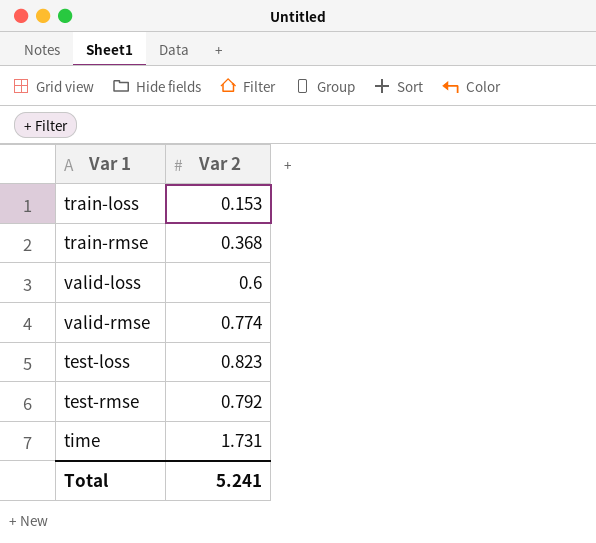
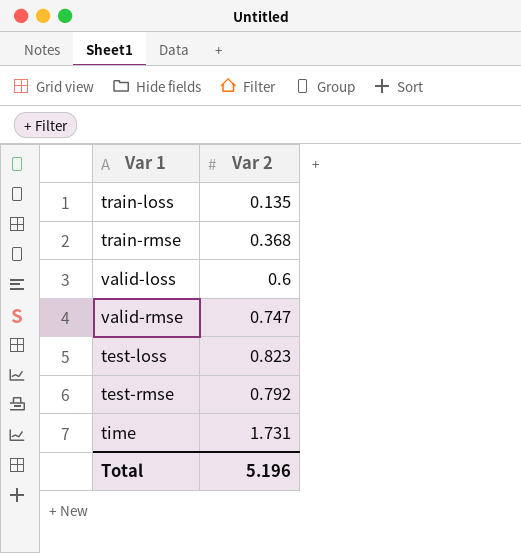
train-loss | Var 2: 0.153 -> 0.135
valid-rmse | Var 2: 0.774 -> 0.747
Total | Var 2: 5.241 -> 5.196

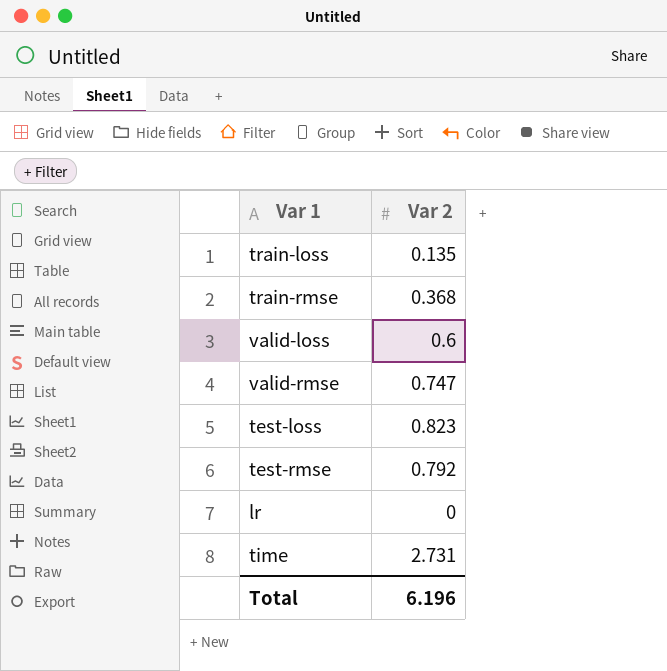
row lr: none -> 0
time | Var 2: 1.731 -> 2.731
Total | Var 2: 5.196 -> 6.196

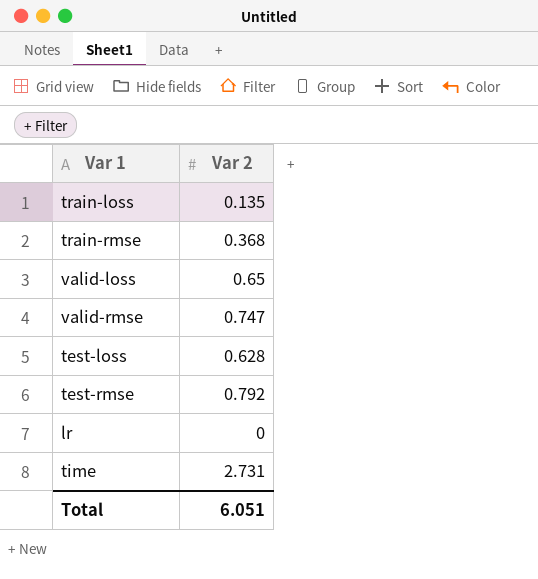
valid-loss | Var 2: 0.6 -> 0.65
test-loss | Var 2: 0.823 -> 0.628
Total | Var 2: 6.196 -> 6.051

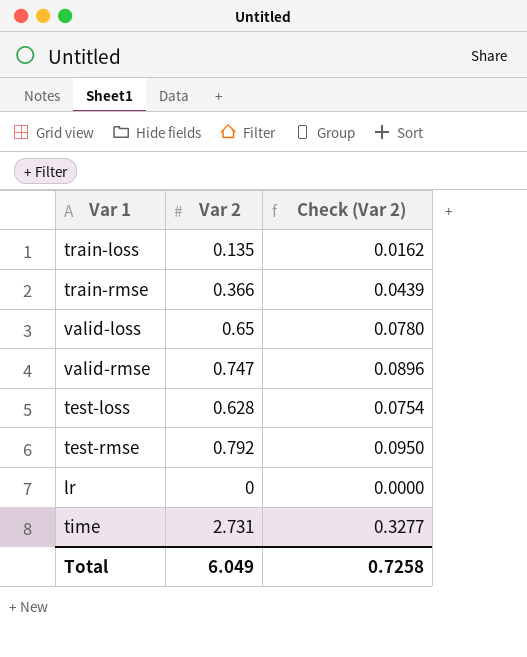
column Check (Var 2) | formula: none -> [Var 2] * 0.12
train-rmse | Var 2: 0.368 -> 0.366
Total | Var 2: 6.051 -> 6.049

